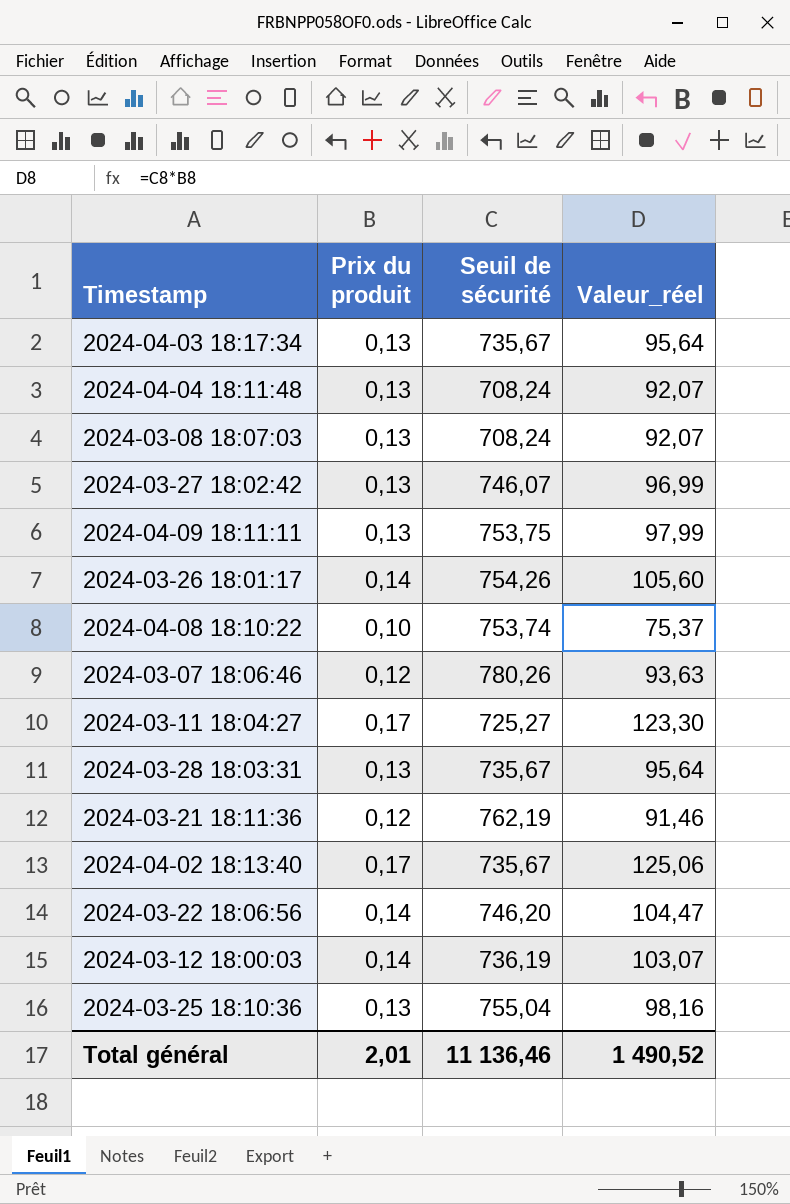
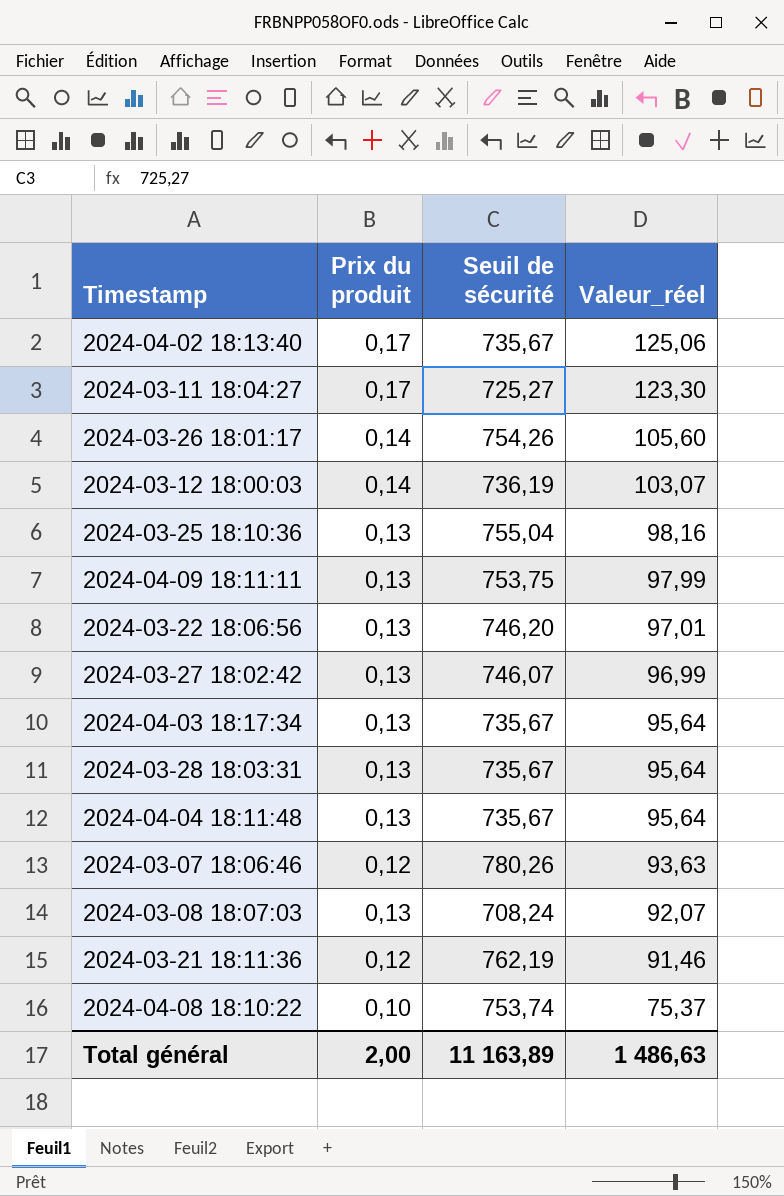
row order: none -> Valeur_réel descending
2024-03-22 18:06:56 | Prix du produit: 0,14 -> 0,13
2024-03-22 18:06:56 | Valeur_réel: 104,47 -> 97,01
2024-04-04 18:11:48 | Seuil de sécurité: 708,24 -> 735,67
2024-04-04 18:11:48 | Valeur_réel: 92,07 -> 95,64
Total général | Prix du produit: 2,01 -> 2,00
Total général | Seuil de sécurité: 11 136,46 -> 11 163,89
Total général | Valeur_réel: 1 490,52 -> 1 486,63

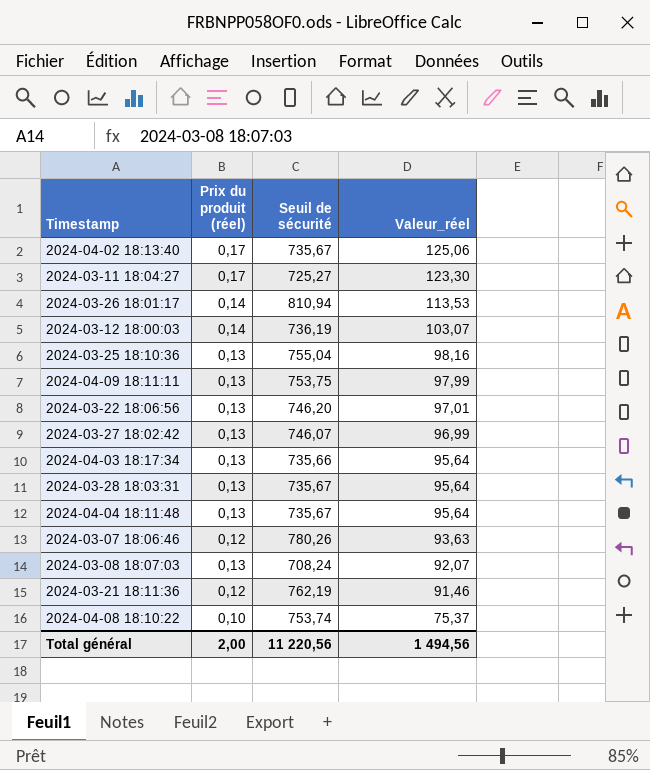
column name: Prix du produit -> Prix du produit (réel)
2024-03-26 18:01:17 | Seuil de sécurité: 754,26 -> 810,94
2024-03-26 18:01:17 | Valeur_réel: 105,60 -> 113,53
2024-04-03 18:17:34 | Seuil de sécurité: 735,67 -> 735,66
Total général | Seuil de sécurité: 11 163,89 -> 11 220,56
Total général | Valeur_réel: 1 486,63 -> 1 494,56

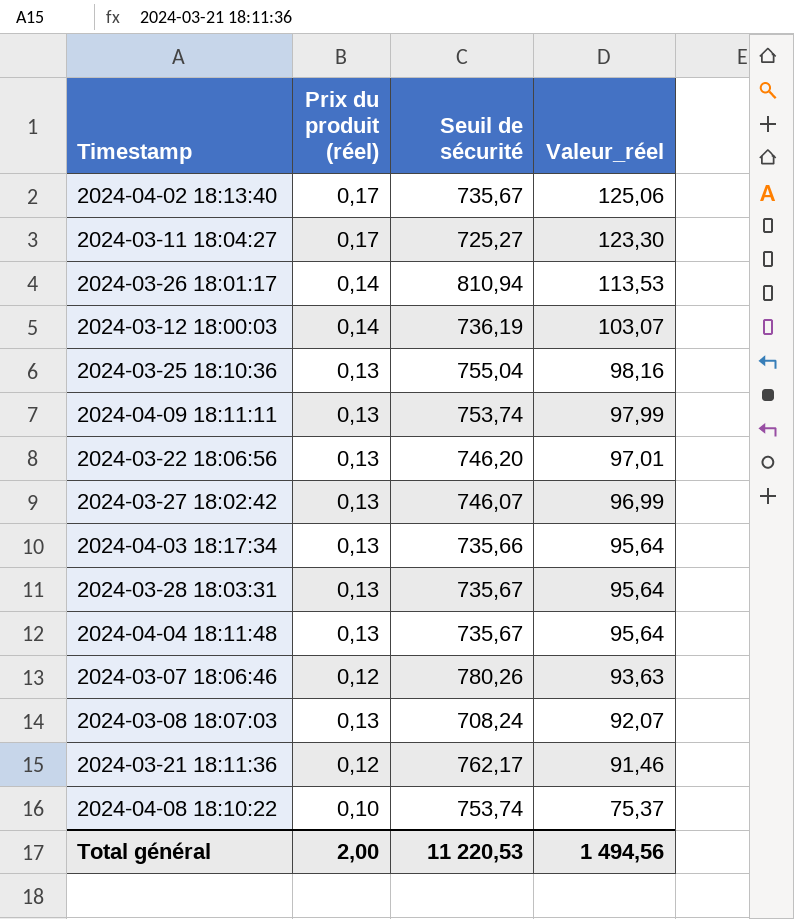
2024-04-09 18:11:11 | Seuil de sécurité: 753,75 -> 753,74
2024-03-21 18:11:36 | Seuil de sécurité: 762,19 -> 762,17
Total général | Seuil de sécurité: 11 220,56 -> 11 220,53

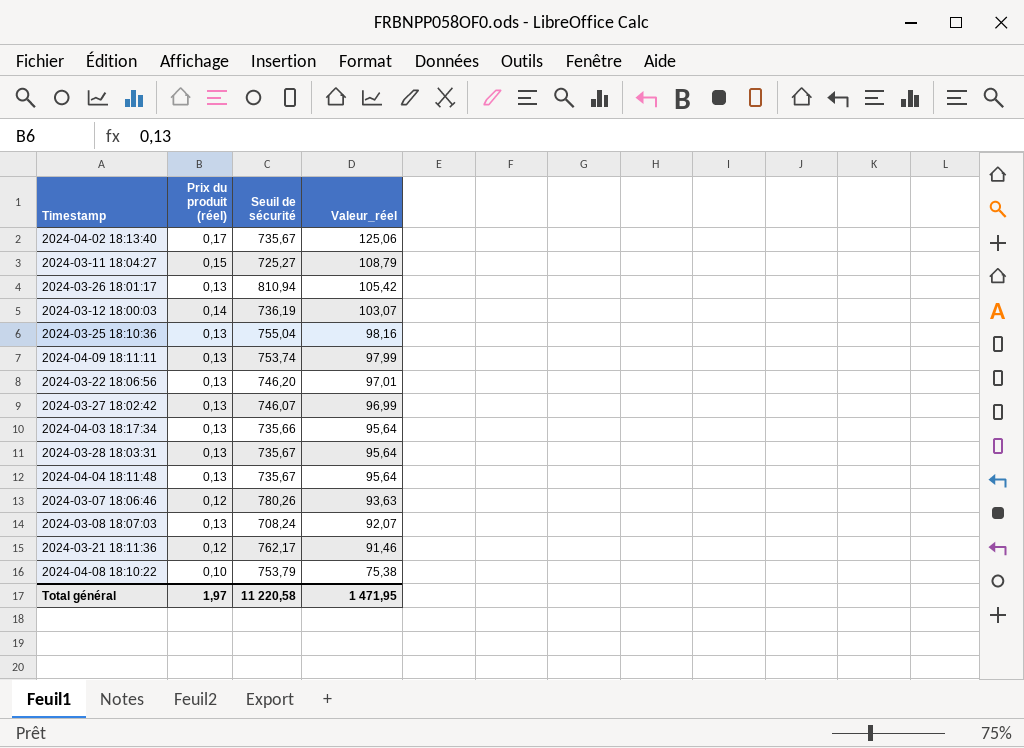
2024-03-11 18:04:27 | Prix du produit (réel): 0,17 -> 0,15
2024-03-11 18:04:27 | Valeur_réel: 123,30 -> 108,79
2024-03-26 18:01:17 | Prix du produit (réel): 0,14 -> 0,13
2024-03-26 18:01:17 | Valeur_réel: 113,53 -> 105,42
2024-04-08 18:10:22 | Seuil de sécurité: 753,74 -> 753,79
2024-04-08 18:10:22 | Valeur_réel: 75,37 -> 75,38
Total général | Prix du produit (réel): 2,00 -> 1,97
Total général | Seuil de sécurité: 11 220,53 -> 11 220,58
Total général | Valeur_réel: 1 494,56 -> 1 471,95

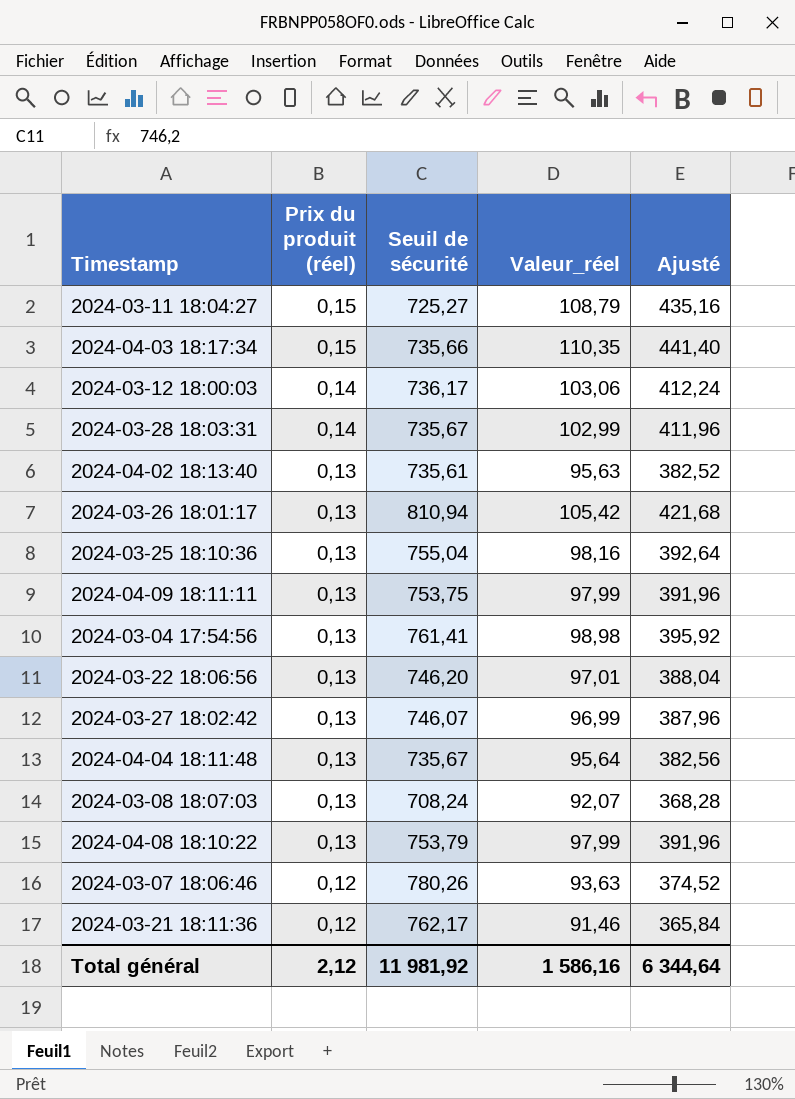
row order: Valeur_réel descending -> Prix du produit (réel) descending
column Ajusté | formula: none -> [Valeur_réel] * 4
2024-04-03 18:17:34 | Prix du produit (réel): 0,13 -> 0,15
2024-04-03 18:17:34 | Valeur_réel: 95,64 -> 110,35
2024-03-12 18:00:03 | Seuil de sécurité: 736,19 -> 736,17
2024-03-12 18:00:03 | Valeur_réel: 103,07 -> 103,06
2024-03-28 18:03:31 | Prix du produit (réel): 0,13 -> 0,14
2024-03-28 18:03:31 | Valeur_réel: 95,64 -> 102,99
2024-04-02 18:13:40 | Prix du produit (réel): 0,17 -> 0,13
2024-04-02 18:13:40 | Seuil de sécurité: 735,67 -> 735,61
2024-04-02 18:13:40 | Valeur_réel: 125,06 -> 95,63
2024-04-09 18:11:11 | Seuil de sécurité: 753,74 -> 753,75
row 2024-03-04 17:54:56: none -> 0,13 | 761,41 | 98,98 | 395,92
2024-04-08 18:10:22 | Prix du produit (réel): 0,10 -> 0,13
2024-04-08 18:10:22 | Valeur_réel: 75,38 -> 97,99
Total général | Prix du produit (réel): 1,97 -> 2,12
Total général | Seuil de sécurité: 11 220,58 -> 11 981,92
Total général | Valeur_réel: 1 471,95 -> 1 586,16

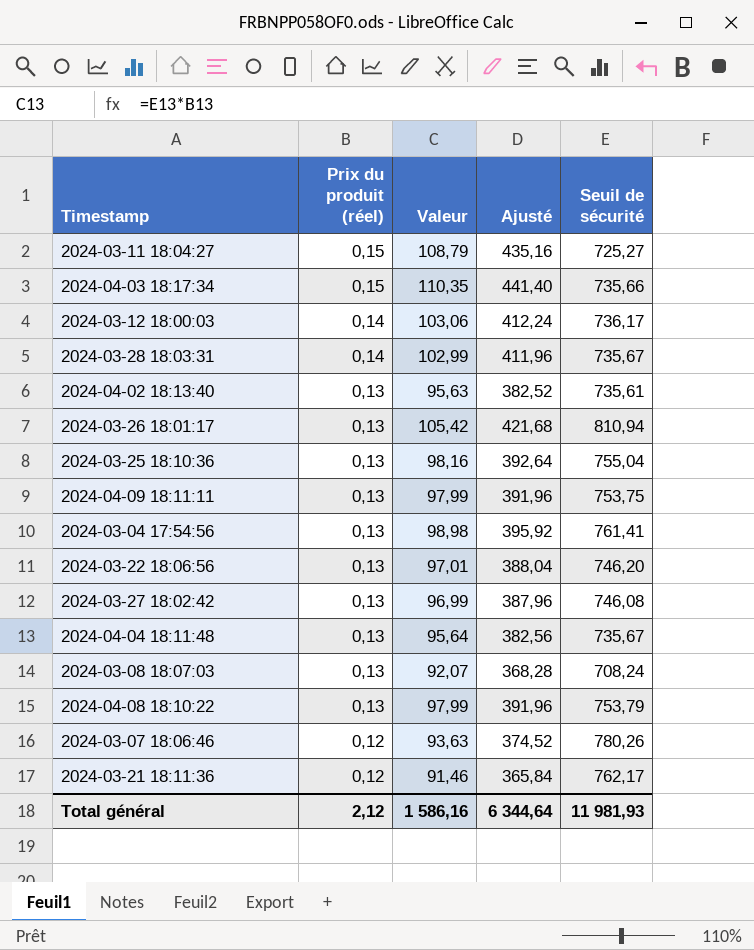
column name: Valeur_réel -> Valeur
column Seuil de sécurité | position: 3 -> 5
2024-03-27 18:02:42 | Seuil de sécurité: 746,07 -> 746,08
Total général | Seuil de sécurité: 11 981,92 -> 11 981,93

